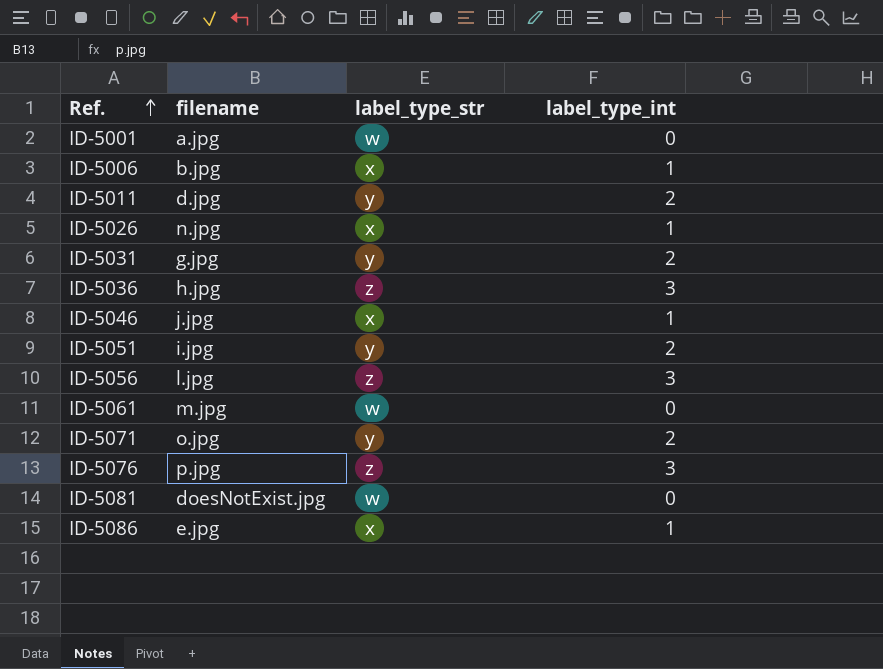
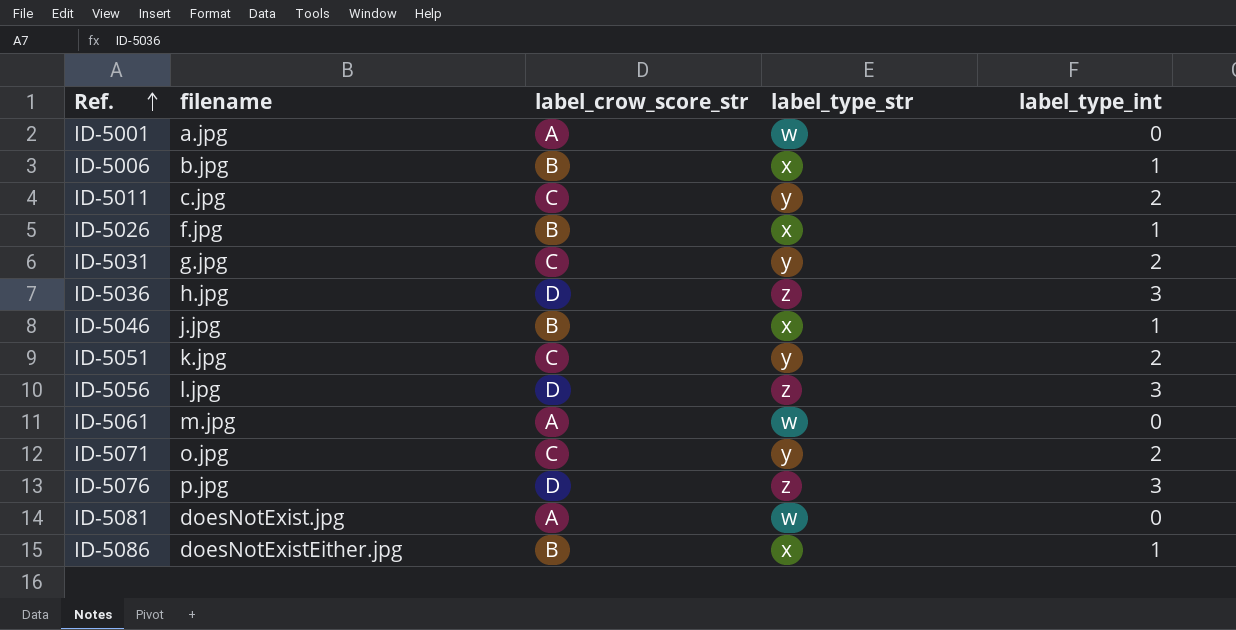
column label_crow_score_str | position: none -> 3
ID-5011 | filename: d.jpg -> c.jpg
ID-5026 | filename: n.jpg -> f.jpg
ID-5051 | filename: i.jpg -> k.jpg
ID-5086 | filename: e.jpg -> doesNotExistEither.jpg

